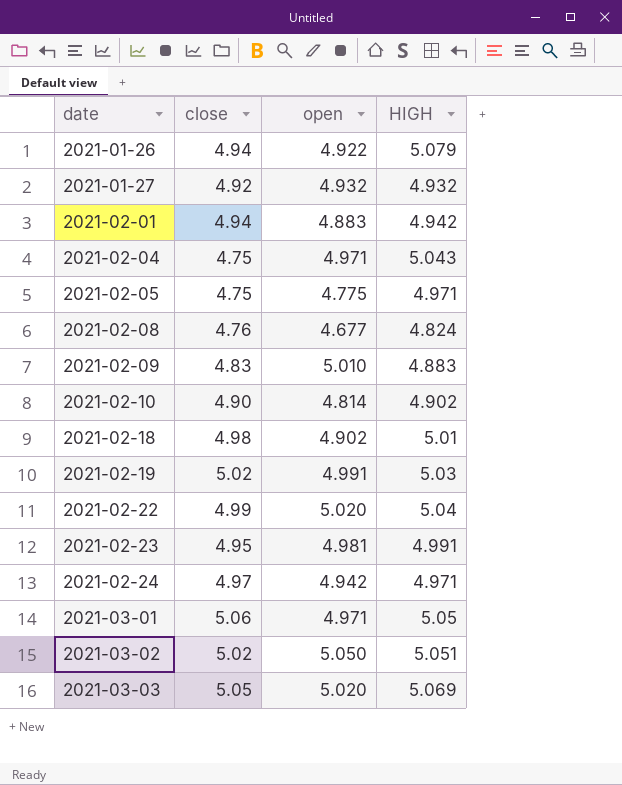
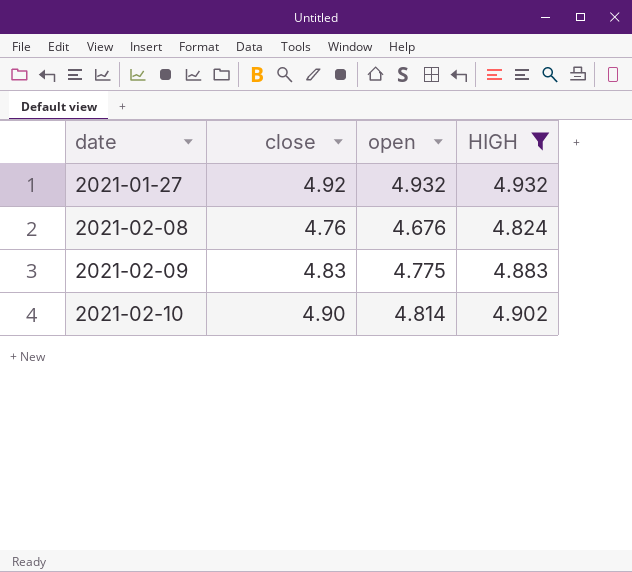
filter: none -> HIGH <= 4.932
2021-02-08 | open: 4.677 -> 4.676
2021-02-09 | open: 5.010 -> 4.775

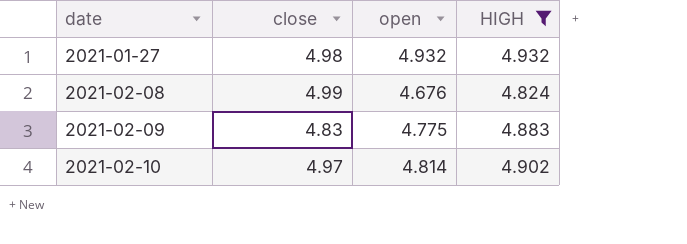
2021-01-27 | close: 4.92 -> 4.98
2021-02-08 | close: 4.76 -> 4.99
2021-02-10 | close: 4.90 -> 4.97

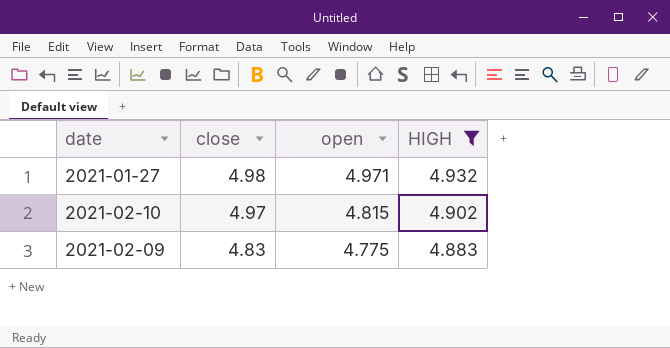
row order: date ascending -> close descending
row 2021-02-08: 4.99 | 4.676 | 4.824 -> none
2021-01-27 | open: 4.932 -> 4.971
2021-02-10 | open: 4.814 -> 4.815

